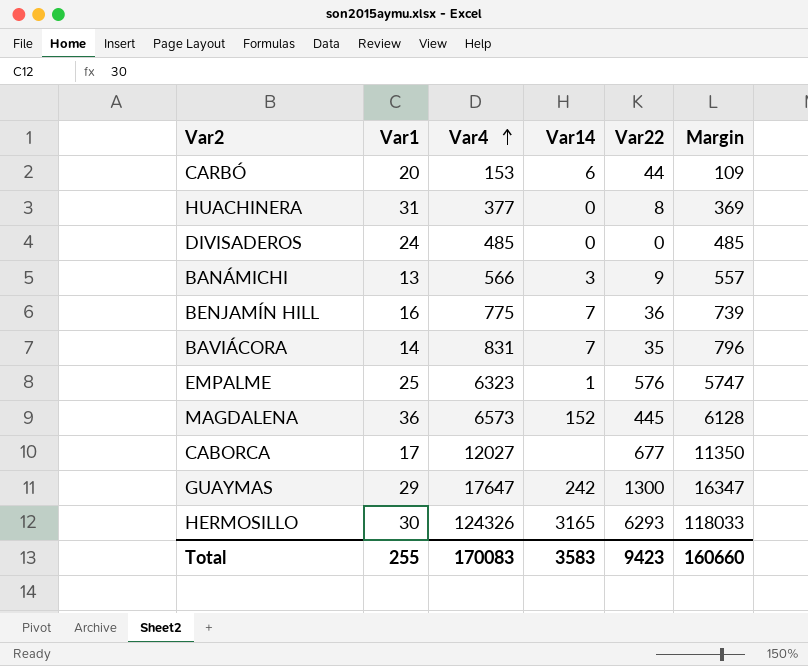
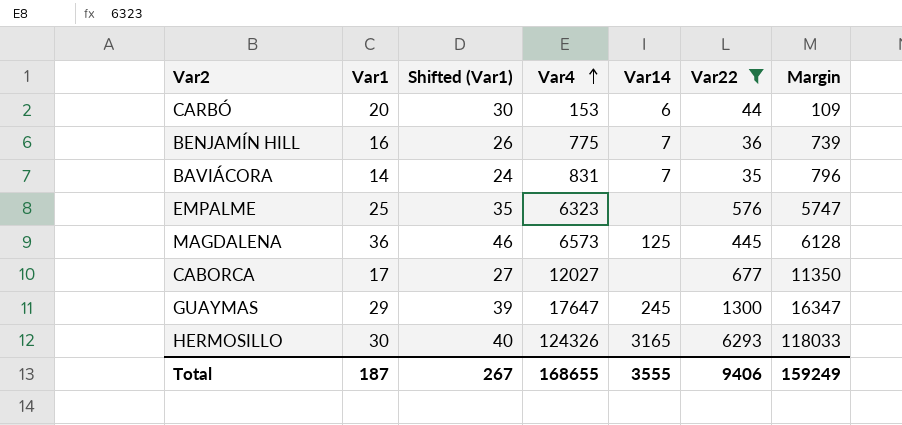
filter: none -> Var22 >= 35
column Shifted (Var1) | formula: none -> [Var1] + 10
EMPALME | Var14: 1 -> none
MAGDALENA | Var14: 152 -> 125
GUAYMAS | Var14: 242 -> 245
Total | Var1: 255 -> 187
Total | Var4: 170083 -> 168655
Total | Var14: 3583 -> 3555
Total | Var22: 9423 -> 9406
Total | Margin: 160660 -> 159249

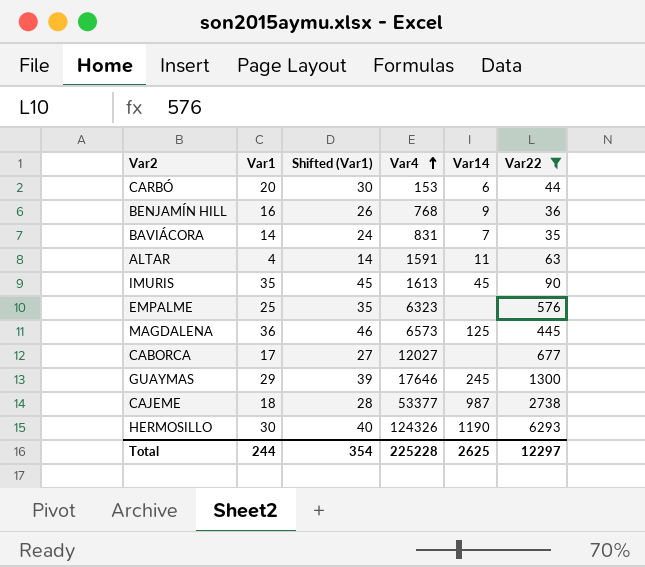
column Margin | formula: [Var4] - [Var22] -> none
BENJAMÍN HILL | Var4: 775 -> 768
BENJAMÍN HILL | Var14: 7 -> 9
row ALTAR: none -> 4 | 14 | 1591 | 11 | 63
row IMURIS: none -> 35 | 45 | 1613 | 45 | 90
GUAYMAS | Var4: 17647 -> 17646
row CAJEME: none -> 18 | 28 | 53377 | 987 | 2738
HERMOSILLO | Var14: 3165 -> 1190
Total | Var1: 187 -> 244
Total | Shifted (Var1): 267 -> 354
Total | Var4: 168655 -> 225228
Total | Var14: 3555 -> 2625
Total | Var22: 9406 -> 12297

